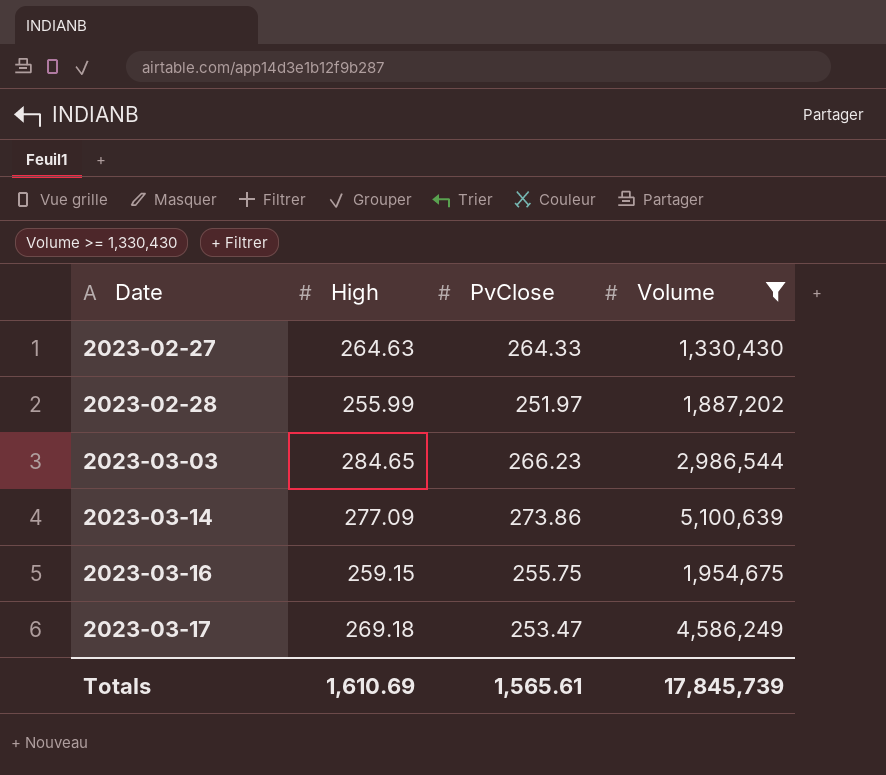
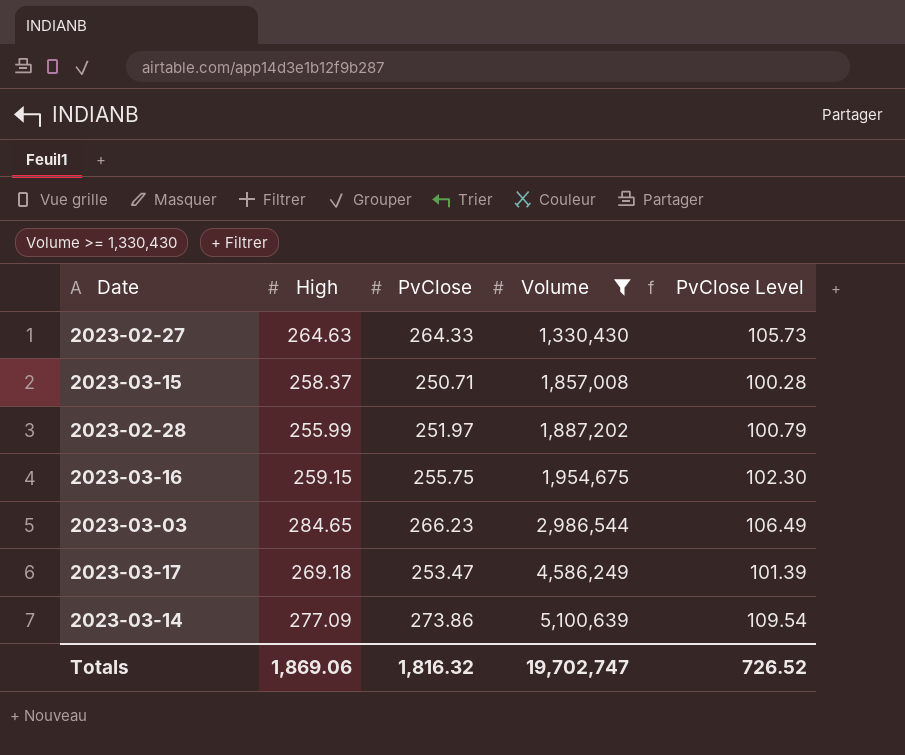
row order: Date ascending -> Volume ascending
column PvClose Level | formula: none -> [PvClose] * 0.4
row 2023-03-15: none -> 258.37 | 250.71 | 1,857,008 | 100.28
Totals | High: 1,610.69 -> 1,869.06
Totals | PvClose: 1,565.61 -> 1,816.32
Totals | Volume: 17,845,739 -> 19,702,747

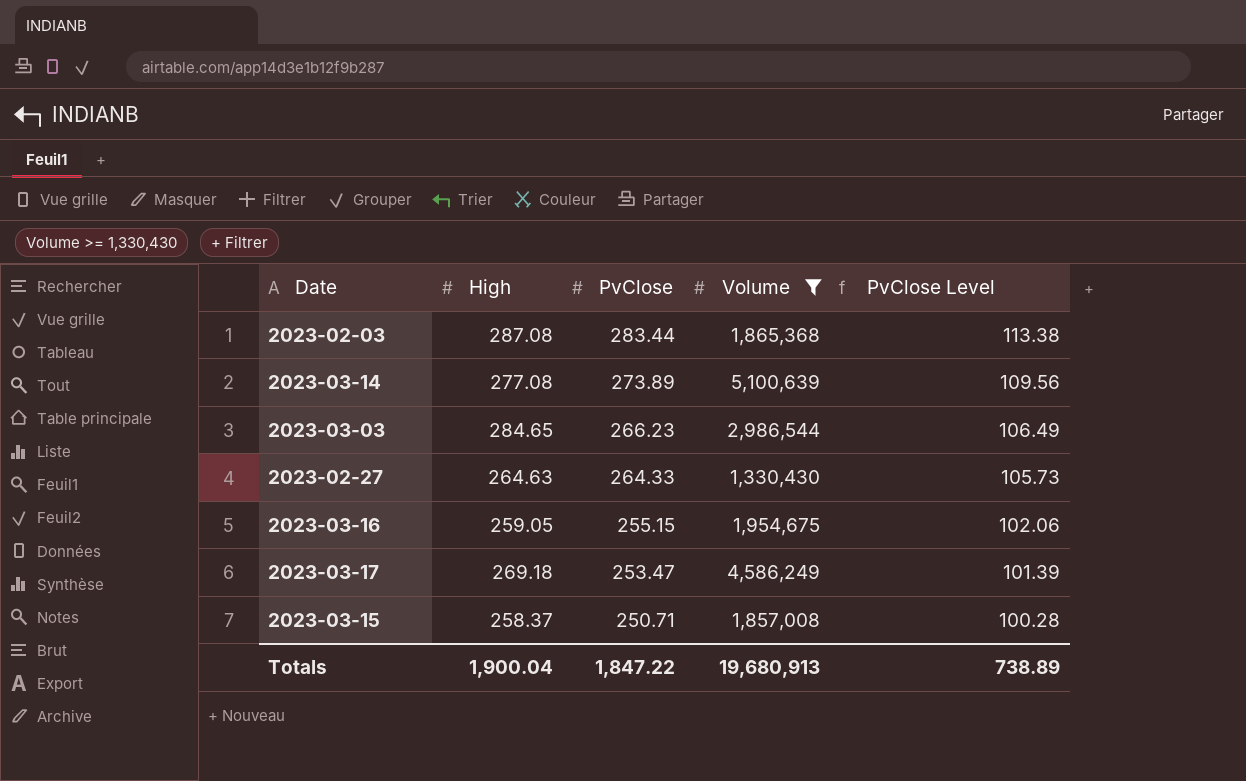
row order: Volume ascending -> PvClose descending
row 2023-02-28: 255.99 | 251.97 | 1,887,202 | 100.79 -> none
row 2023-02-03: none -> 287.08 | 283.44 | 1,865,368 | 113.38
2023-03-14 | High: 277.09 -> 277.08
2023-03-14 | PvClose: 273.86 -> 273.89
2023-03-14 | PvClose Level: 109.54 -> 109.56
2023-03-16 | High: 259.15 -> 259.05
2023-03-16 | PvClose: 255.75 -> 255.15
2023-03-16 | PvClose Level: 102.30 -> 102.06
Totals | High: 1,869.06 -> 1,900.04
Totals | PvClose: 1,816.32 -> 1,847.22
Totals | Volume: 19,702,747 -> 19,680,913
Totals | PvClose Level: 726.52 -> 738.89

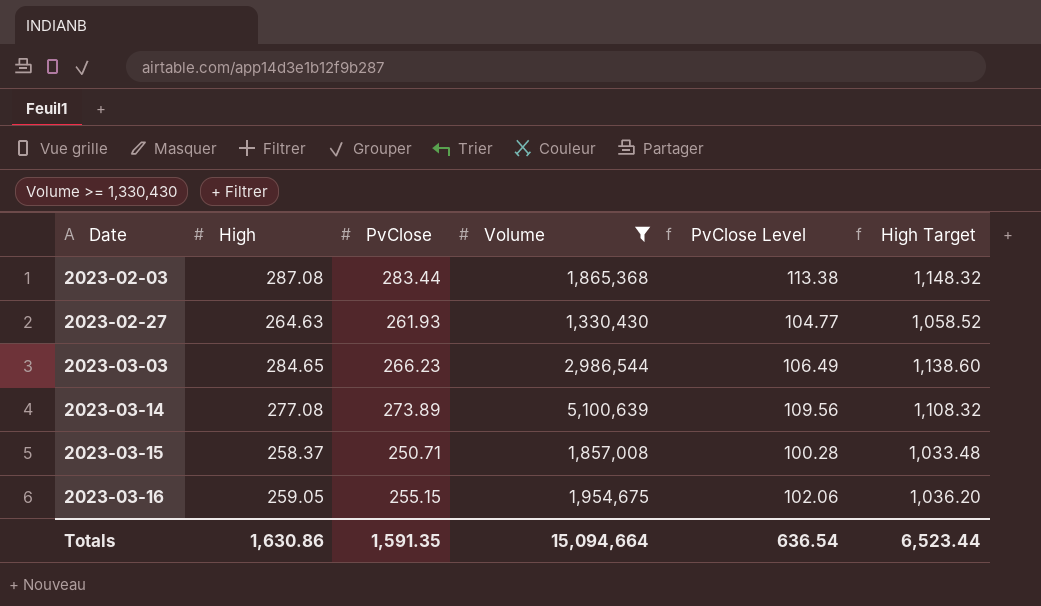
row order: PvClose descending -> Date ascending
column High Target | formula: none -> [High] * 4
row 2023-03-17: 269.18 | 253.47 | 4,586,249 | 101.39 -> none
2023-02-27 | PvClose: 264.33 -> 261.93
2023-02-27 | PvClose Level: 105.73 -> 104.77
Totals | High: 1,900.04 -> 1,630.86
Totals | PvClose: 1,847.22 -> 1,591.35
Totals | Volume: 19,680,913 -> 15,094,664
Totals | PvClose Level: 738.89 -> 636.54

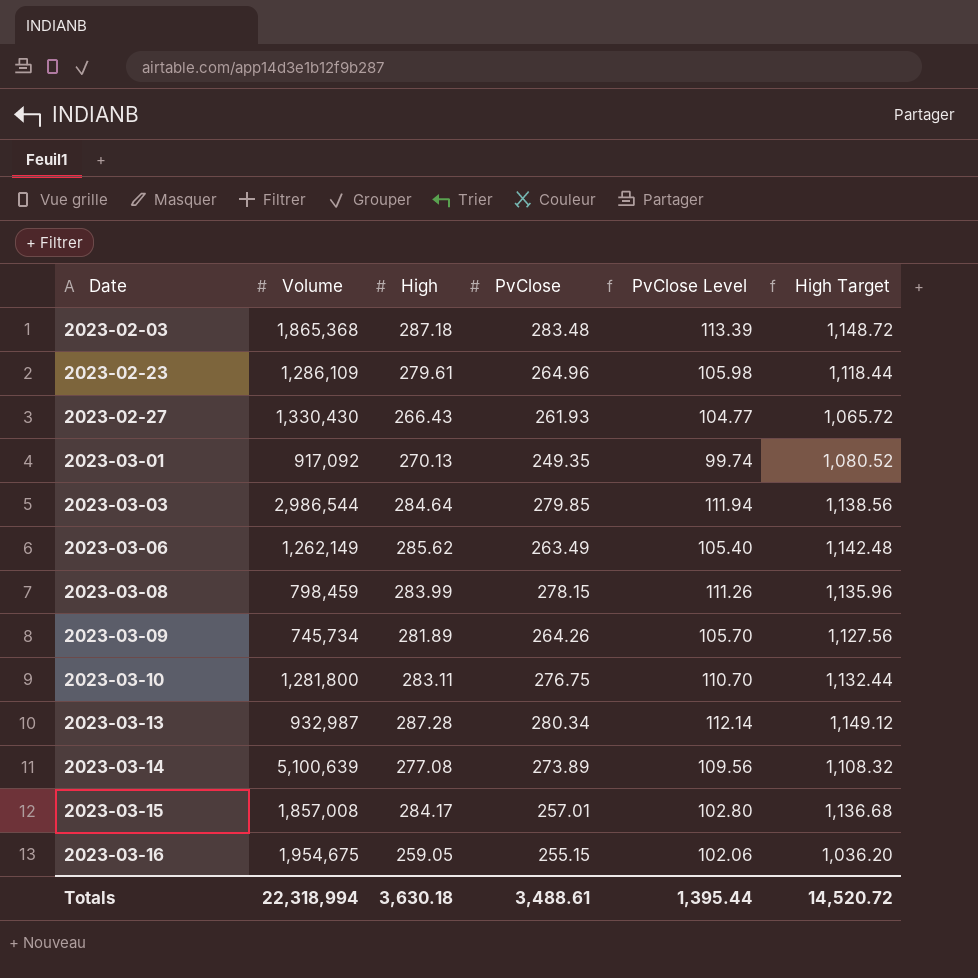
filter: Volume >= 1,330,430 -> none
column Volume | position: 4 -> 2
2023-02-03 | High: 287.08 -> 287.18
2023-02-03 | PvClose: 283.44 -> 283.48
2023-02-03 | PvClose Level: 113.38 -> 113.39
2023-02-03 | High Target: 1,148.32 -> 1,148.72
2023-02-27 | High: 264.63 -> 266.43
2023-02-27 | High Target: 1,058.52 -> 1,065.72
2023-03-03 | High: 284.65 -> 284.64
2023-03-03 | PvClose: 266.23 -> 279.85
2023-03-03 | PvClose Level: 106.49 -> 111.94
2023-03-03 | High Target: 1,138.60 -> 1,138.56
2023-03-15 | High: 258.37 -> 284.17
2023-03-15 | PvClose: 250.71 -> 257.01
2023-03-15 | PvClose Level: 100.28 -> 102.80
2023-03-15 | High Target: 1,033.48 -> 1,136.68
Totals | Volume: 15,094,664 -> 22,318,994
Totals | High: 1,630.86 -> 3,630.18
Totals | PvClose: 1,591.35 -> 3,488.61
Totals | PvClose Level: 636.54 -> 1,395.44
Totals | High Target: 6,523.44 -> 14,520.72

